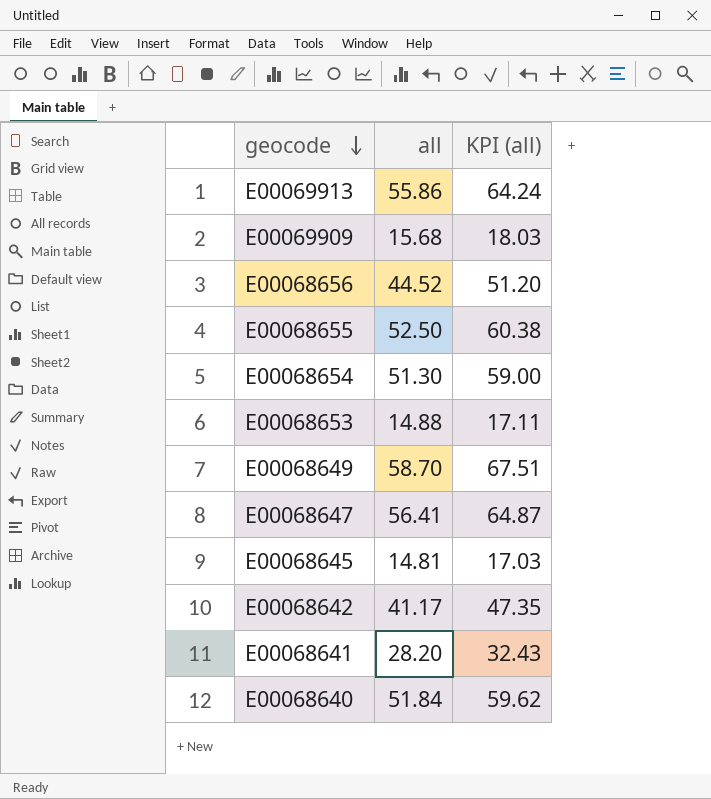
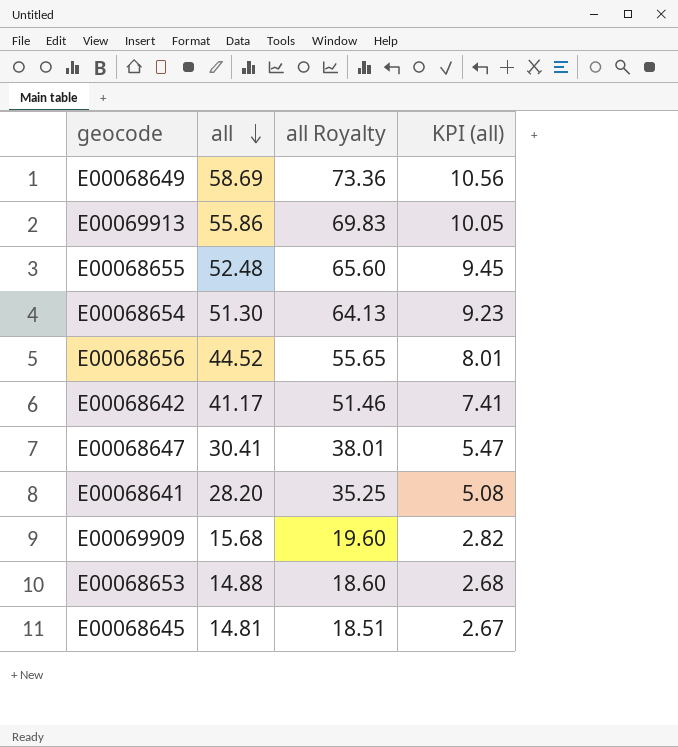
row order: geocode descending -> all descending
column all Royalty | formula: none -> [all] * 1.25
column KPI (all) | formula: [all] * 1.15 -> [all] * 0.18
row E00068640: 51.84 | 59.62 -> none
E00068649 | all: 58.70 -> 58.69
E00068655 | all: 52.50 -> 52.48
E00068647 | all: 56.41 -> 30.41

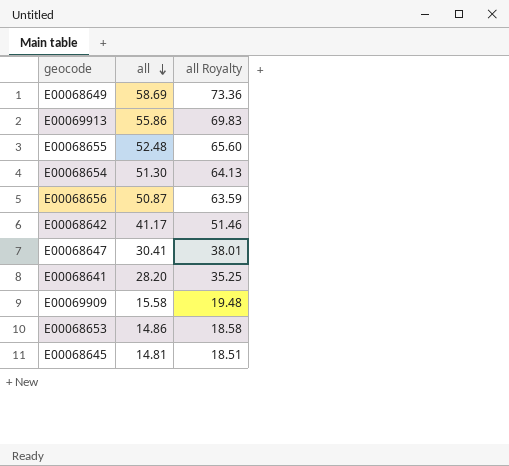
column KPI (all) | formula: [all] * 0.18 -> none
E00068656 | all: 44.52 -> 50.87
E00068656 | all Royalty: 55.65 -> 63.59
E00069909 | all: 15.68 -> 15.58
E00069909 | all Royalty: 19.60 -> 19.48
E00068653 | all: 14.88 -> 14.86
E00068653 | all Royalty: 18.60 -> 18.58

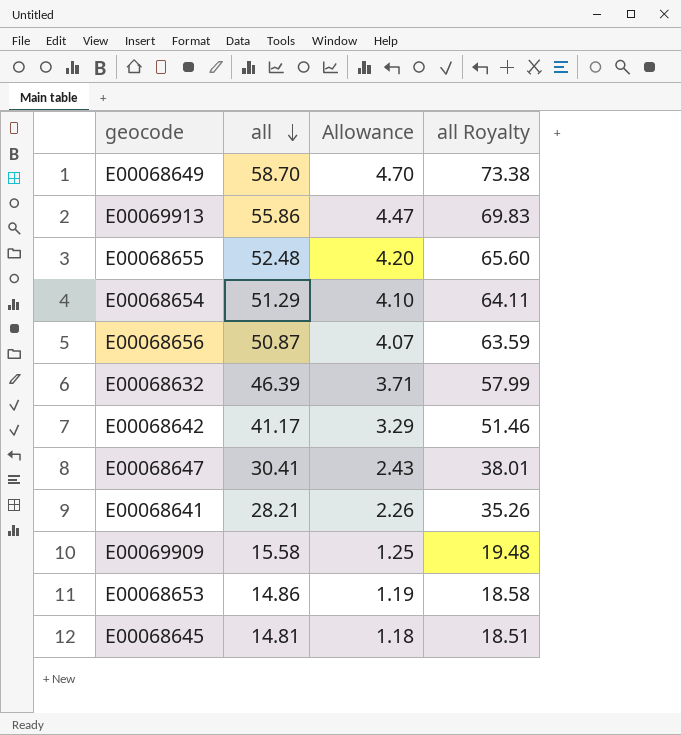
column Allowance | formula: none -> [all] * 0.08
E00068649 | all: 58.69 -> 58.70
E00068649 | all Royalty: 73.36 -> 73.38
E00068654 | all: 51.30 -> 51.29
E00068654 | all Royalty: 64.13 -> 64.11
row E00068632: none -> 46.39 | 3.71 | 57.99
E00068641 | all: 28.20 -> 28.21
E00068641 | all Royalty: 35.25 -> 35.26

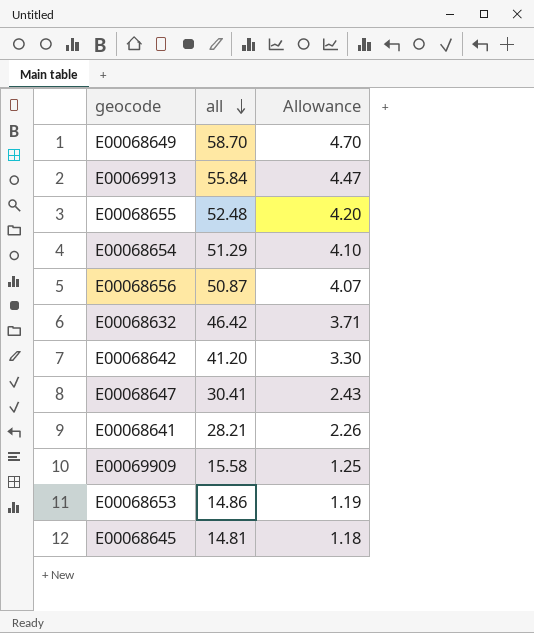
column all Royalty | formula: [all] * 1.25 -> none
E00069913 | all: 55.86 -> 55.84
E00068632 | all: 46.39 -> 46.42
E00068642 | all: 41.17 -> 41.20
E00068642 | Allowance: 3.29 -> 3.30

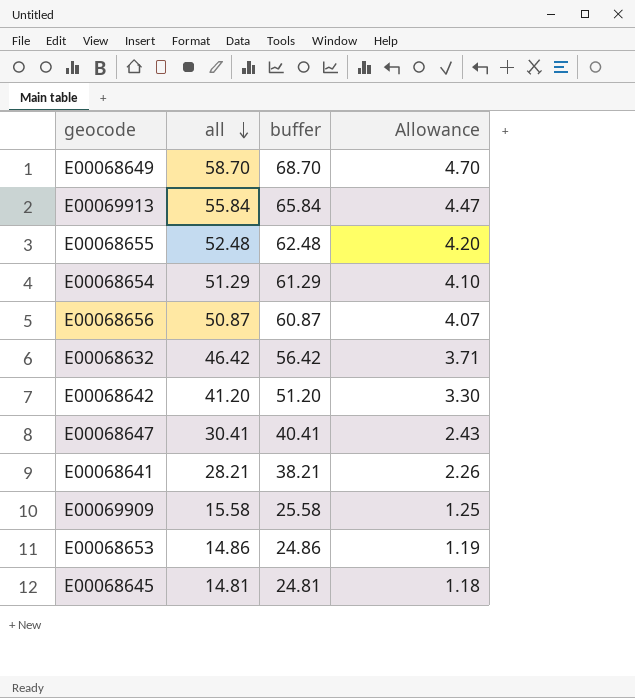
column buffer | formula: none -> [all] + 10

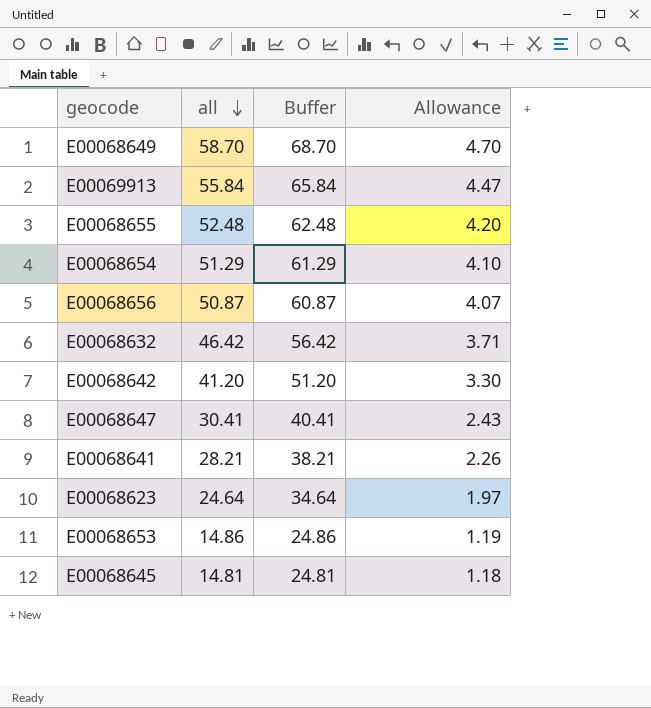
column name: buffer -> Buffer
row E00069909: 15.58 | 25.58 | 1.25 -> none
row E00068623: none -> 24.64 | 34.64 | 1.97

